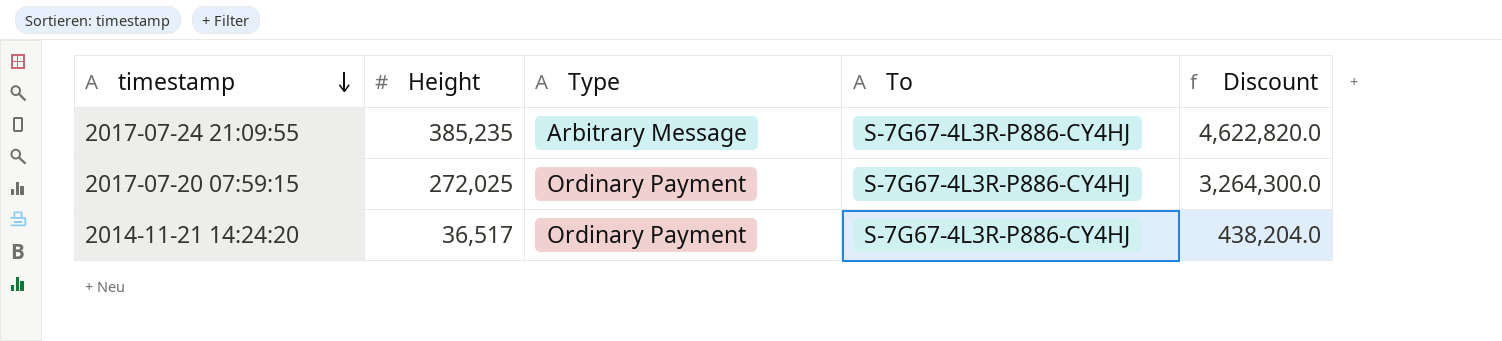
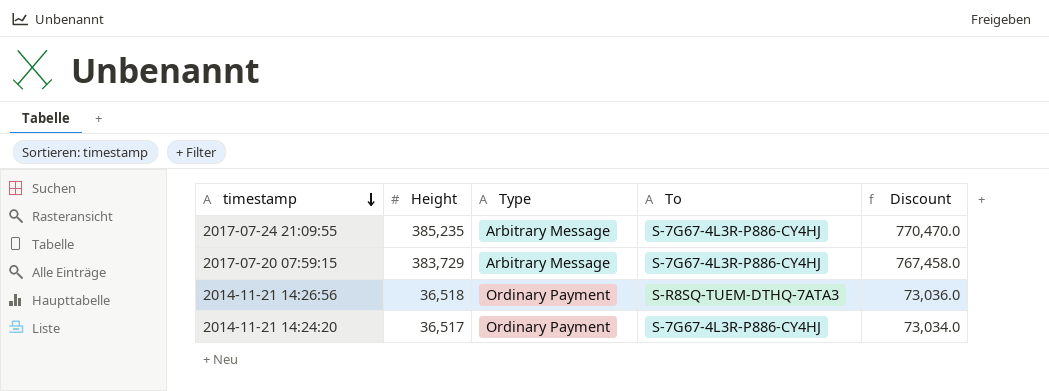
column Discount | formula: [Height] * 12 -> [Height] * 2
2017-07-20 07:59:15 | Height: 272,025 -> 383,729
2017-07-20 07:59:15 | Type: Ordinary Payment -> Arbitrary Message
row 2014-11-21 14:26:56: none -> 36,518 | Ordinary Payment | S-R8SQ-TUEM-DTHQ-7ATA3 | 73,036.0

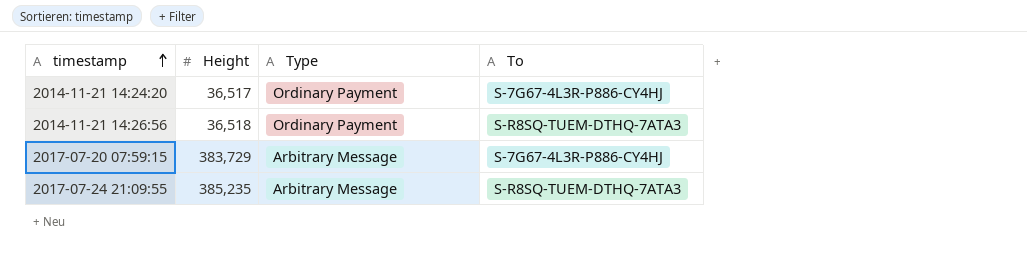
row order: timestamp descending -> timestamp ascending
column Discount | formula: [Height] * 2 -> none
2017-07-24 21:09:55 | To: S-7G67-4L3R-P886-CY4HJ -> S-R8SQ-TUEM-DTHQ-7ATA3

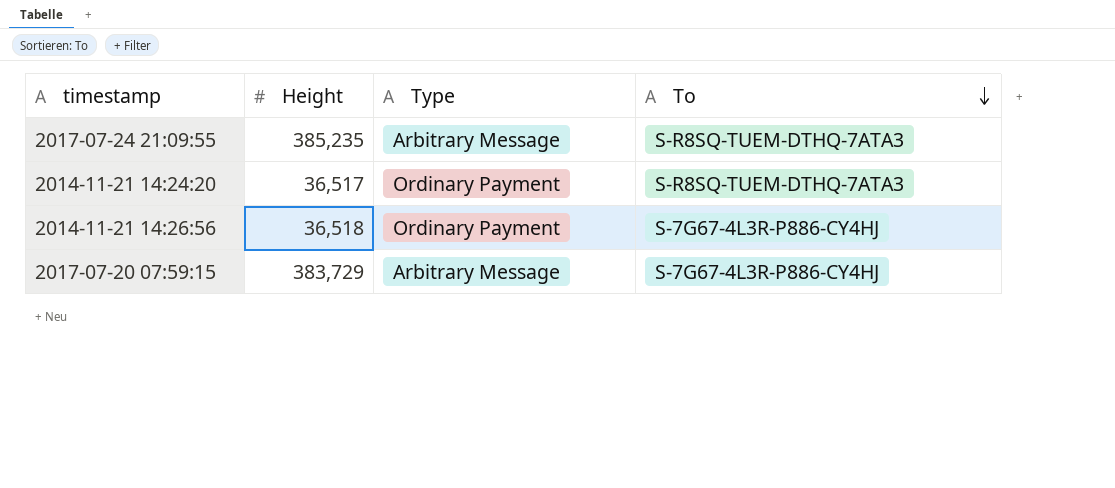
row order: timestamp ascending -> To descending
2014-11-21 14:24:20 | To: S-7G67-4L3R-P886-CY4HJ -> S-R8SQ-TUEM-DTHQ-7ATA3
2014-11-21 14:26:56 | To: S-R8SQ-TUEM-DTHQ-7ATA3 -> S-7G67-4L3R-P886-CY4HJ

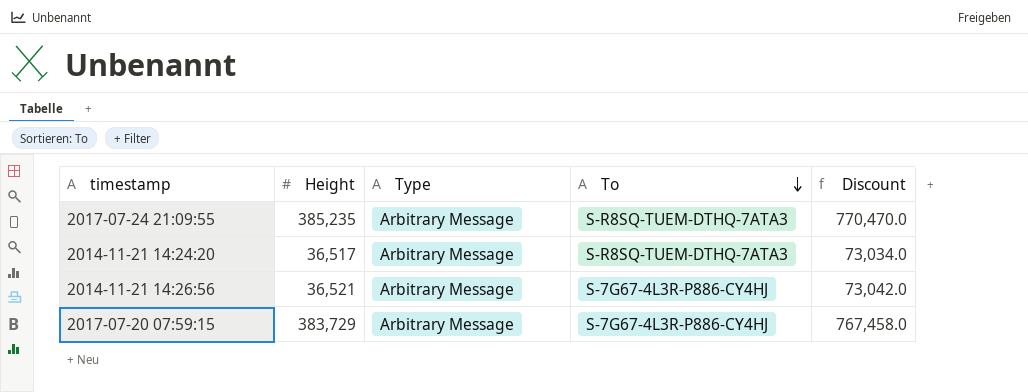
column Discount | formula: none -> [Height] * 2
2014-11-21 14:24:20 | Type: Ordinary Payment -> Arbitrary Message
2014-11-21 14:26:56 | Height: 36,518 -> 36,521
2014-11-21 14:26:56 | Type: Ordinary Payment -> Arbitrary Message

